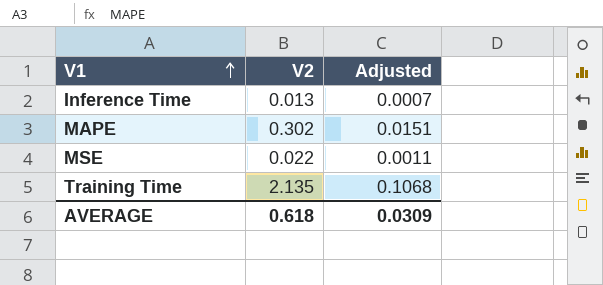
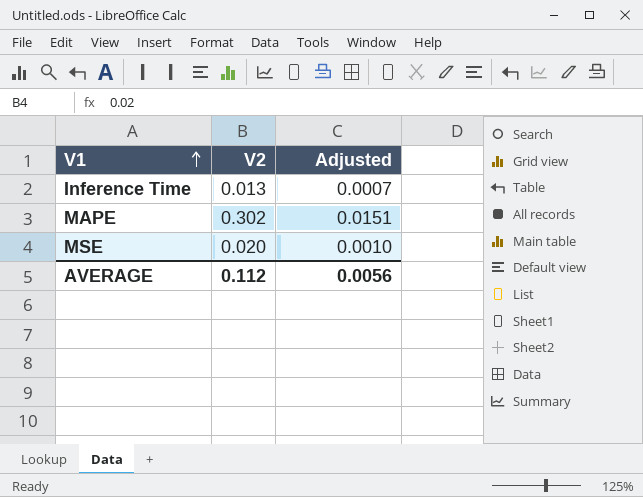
row Training Time: 2.135 | 0.1068 -> none
MSE | V2: 0.022 -> 0.020
MSE | Adjusted: 0.0011 -> 0.0010
AVERAGE | V2: 0.618 -> 0.112
AVERAGE | Adjusted: 0.0309 -> 0.0056

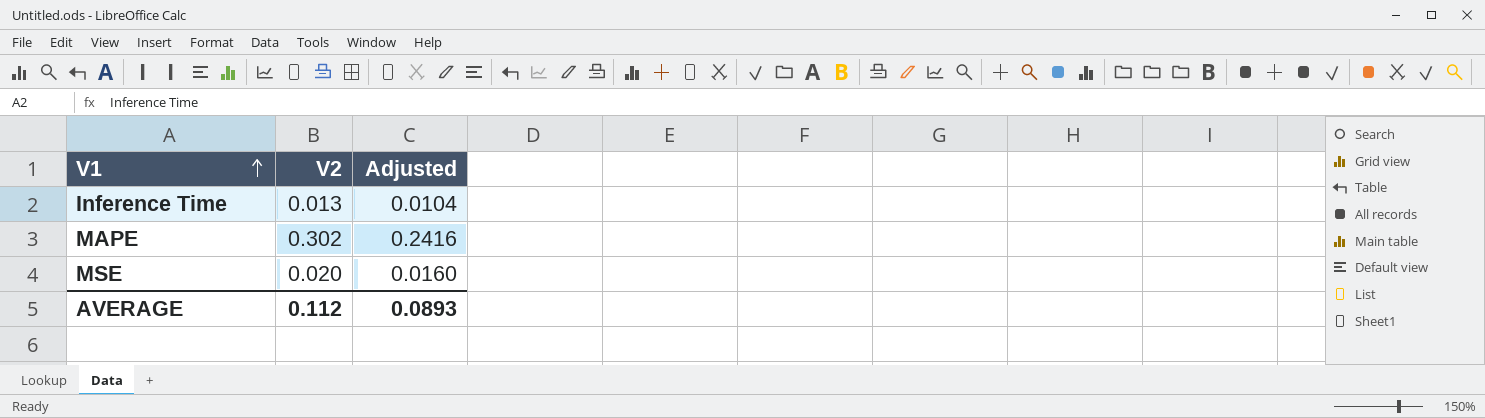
column Adjusted | formula: [V2] * 0.05 -> [V2] * 0.8
AVERAGE | Adjusted: 0.0056 -> 0.0893

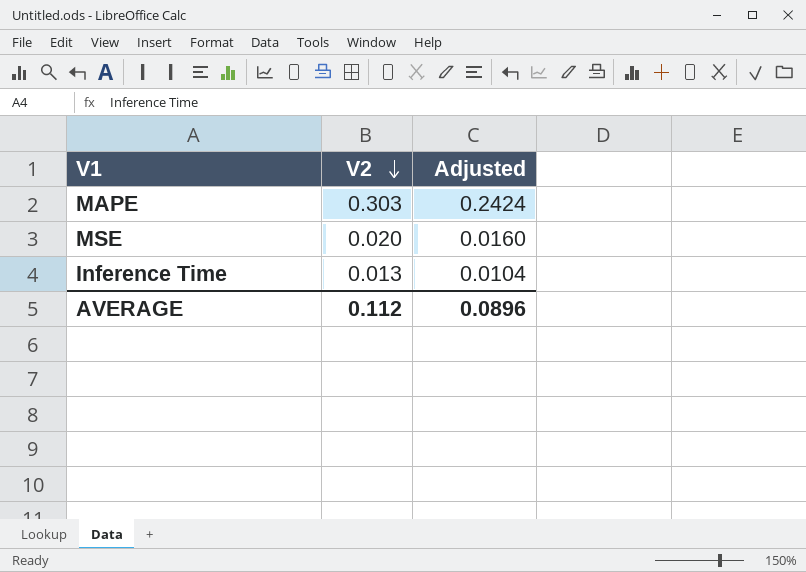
row order: V1 ascending -> V2 descending
MAPE | V2: 0.302 -> 0.303
MAPE | Adjusted: 0.2416 -> 0.2424
AVERAGE | Adjusted: 0.0893 -> 0.0896

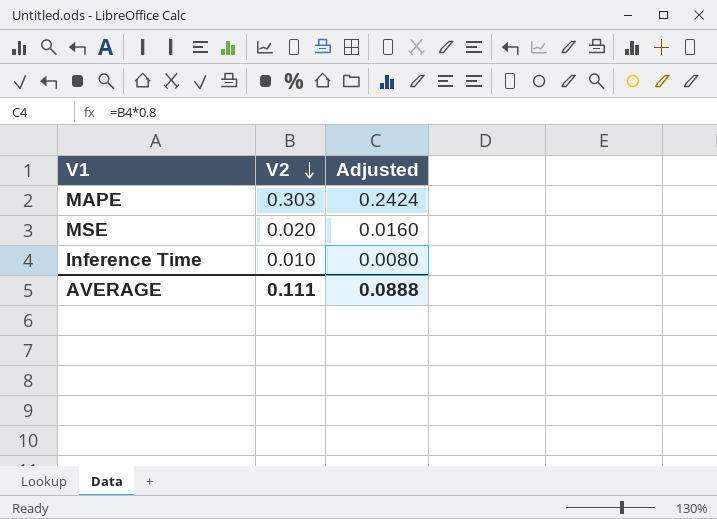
Inference Time | V2: 0.013 -> 0.010
Inference Time | Adjusted: 0.0104 -> 0.0080
AVERAGE | V2: 0.112 -> 0.111
AVERAGE | Adjusted: 0.0896 -> 0.0888

